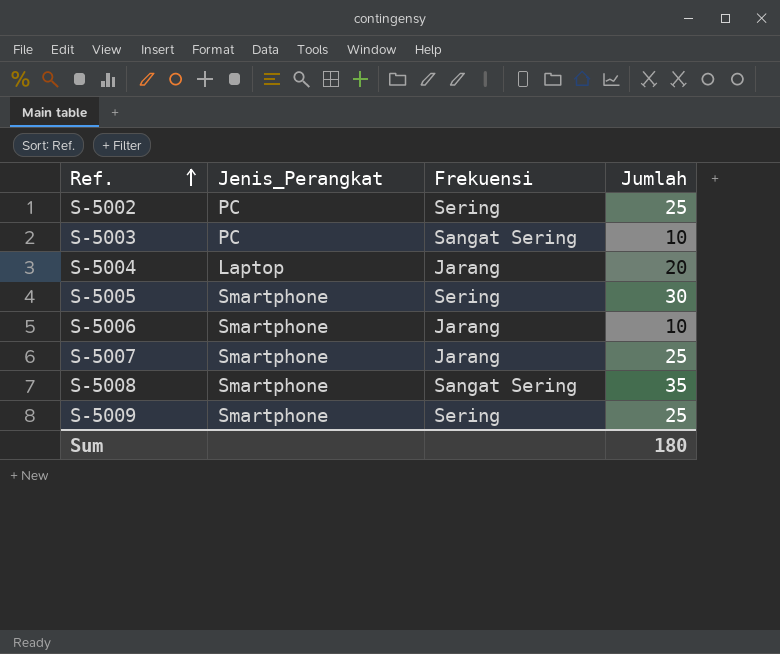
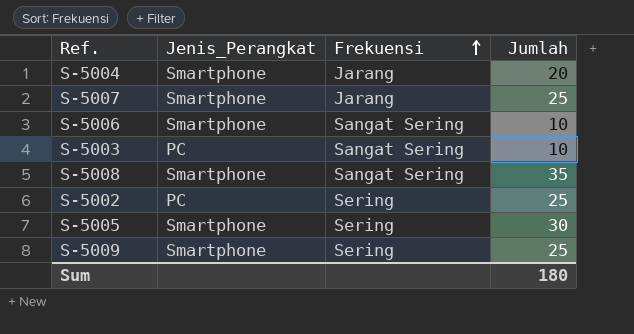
row order: Ref. ascending -> Frekuensi ascending
S-5004 | Jenis_Perangkat: Laptop -> Smartphone
S-5006 | Frekuensi: Jarang -> Sangat Sering

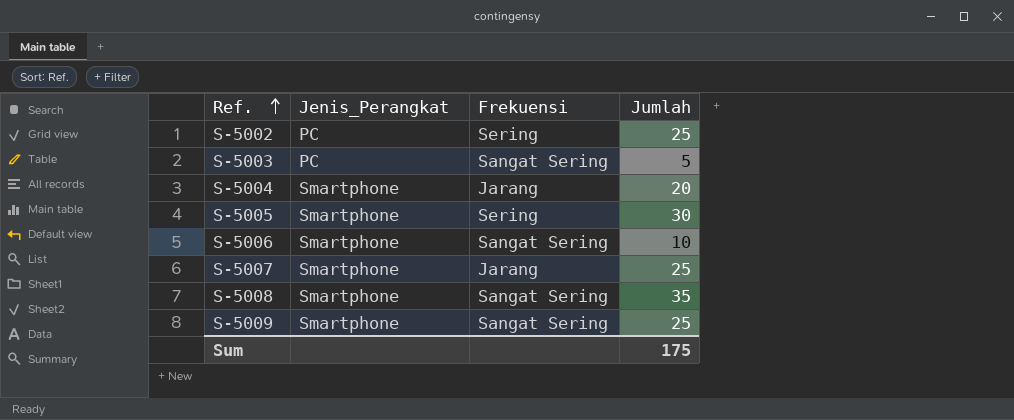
row order: Frekuensi ascending -> Ref. ascending
S-5003 | Jumlah: 10 -> 5
S-5009 | Frekuensi: Sering -> Sangat Sering
Sum | Jumlah: 180 -> 175

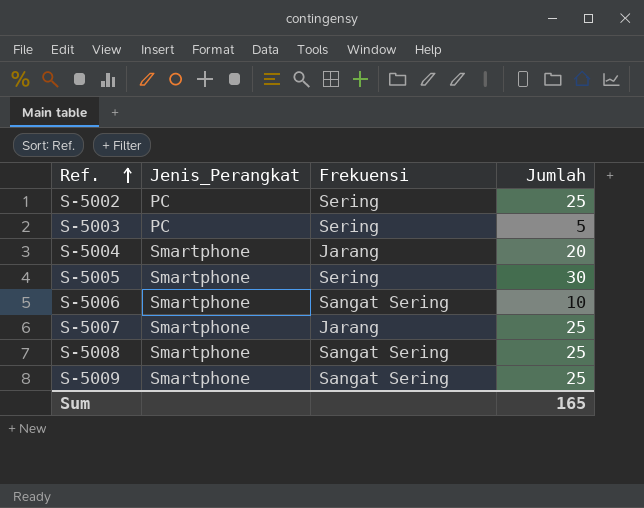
S-5003 | Frekuensi: Sangat Sering -> Sering
S-5008 | Jumlah: 35 -> 25
Sum | Jumlah: 175 -> 165

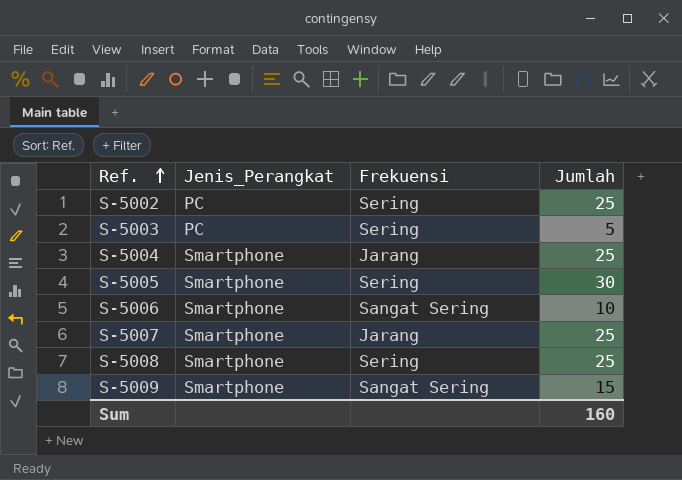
S-5004 | Jumlah: 20 -> 25
S-5008 | Frekuensi: Sangat Sering -> Sering
S-5009 | Jumlah: 25 -> 15
Sum | Jumlah: 165 -> 160

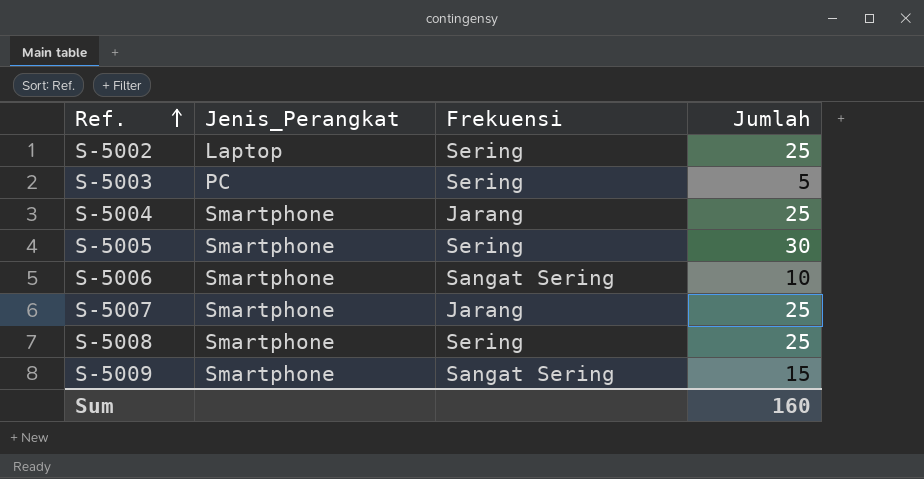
S-5002 | Jenis_Perangkat: PC -> Laptop

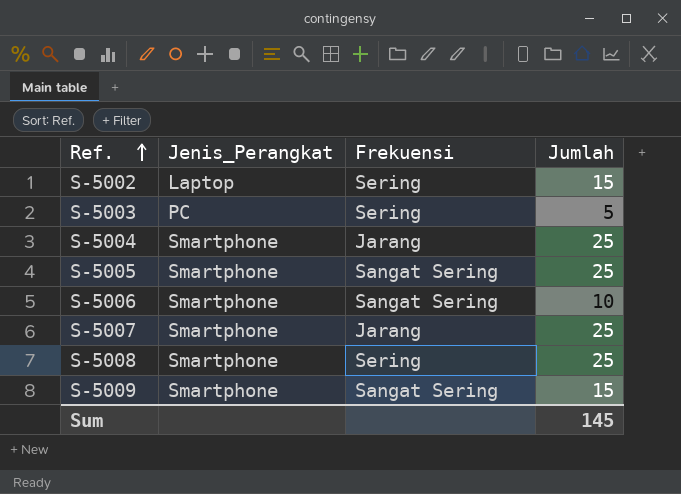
S-5002 | Jumlah: 25 -> 15
S-5005 | Frekuensi: Sering -> Sangat Sering
S-5005 | Jumlah: 30 -> 25
Sum | Jumlah: 160 -> 145

